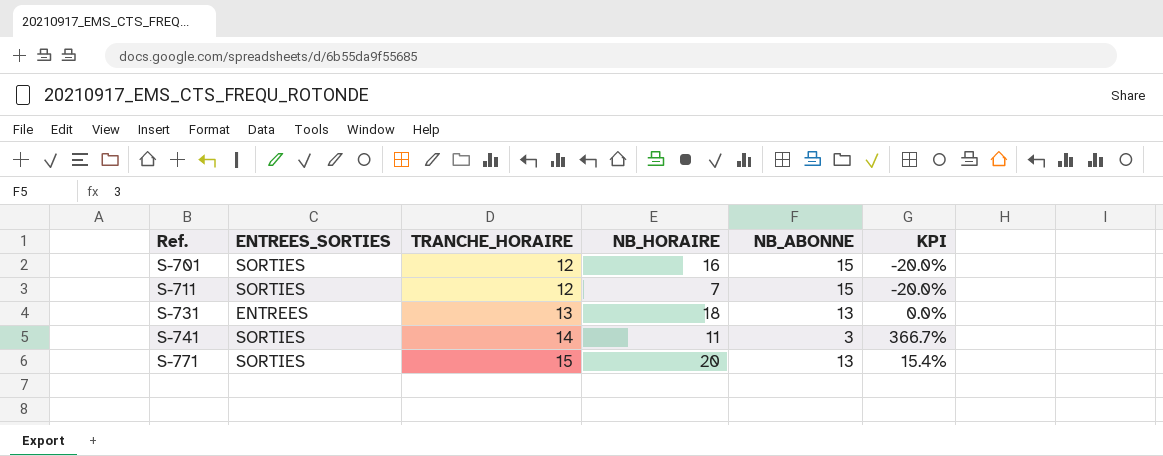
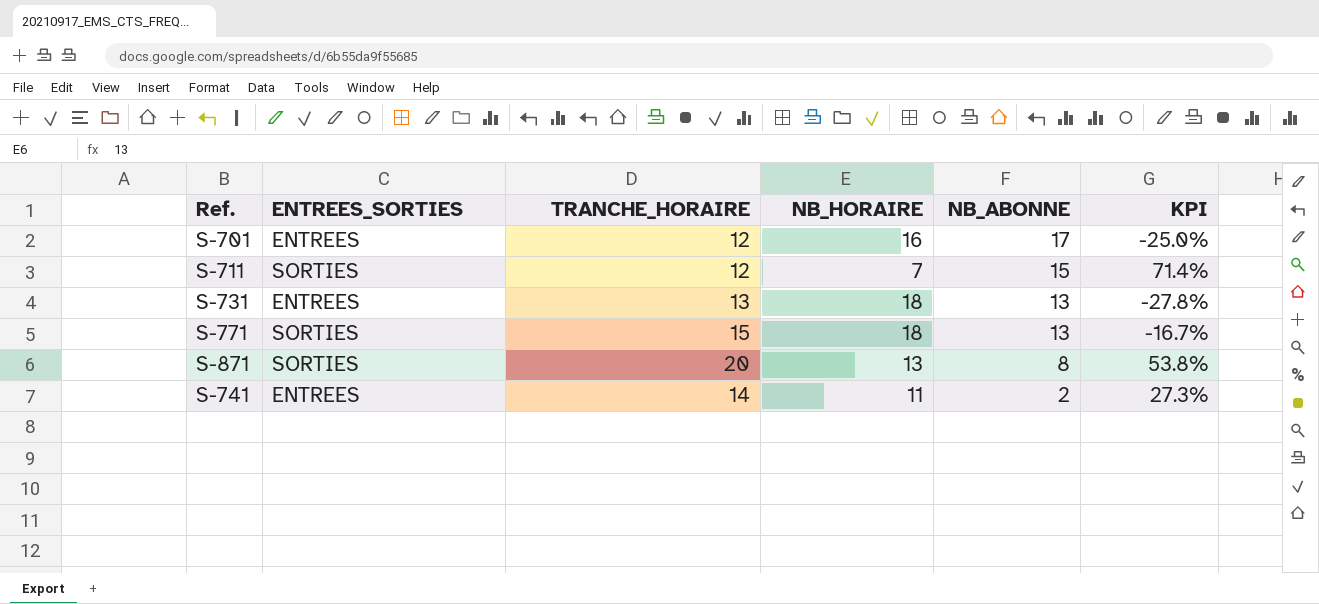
row order: Ref. ascending -> NB_ABONNE descending
column KPI | formula: ([TRANCHE_HORAIRE] - [NB_ABONNE]) / [NB_ABONNE] -> ([TRANCHE_HORAIRE] - [NB_HORAIRE]) / [NB_HORAIRE]
S-701 | ENTREES_SORTIES: SORTIES -> ENTREES
S-701 | NB_ABONNE: 15 -> 17
S-771 | NB_HORAIRE: 20 -> 18
row S-871: none -> SORTIES | 20 | 13 | 8 | 53.8%
S-741 | ENTREES_SORTIES: SORTIES -> ENTREES
S-741 | NB_ABONNE: 3 -> 2

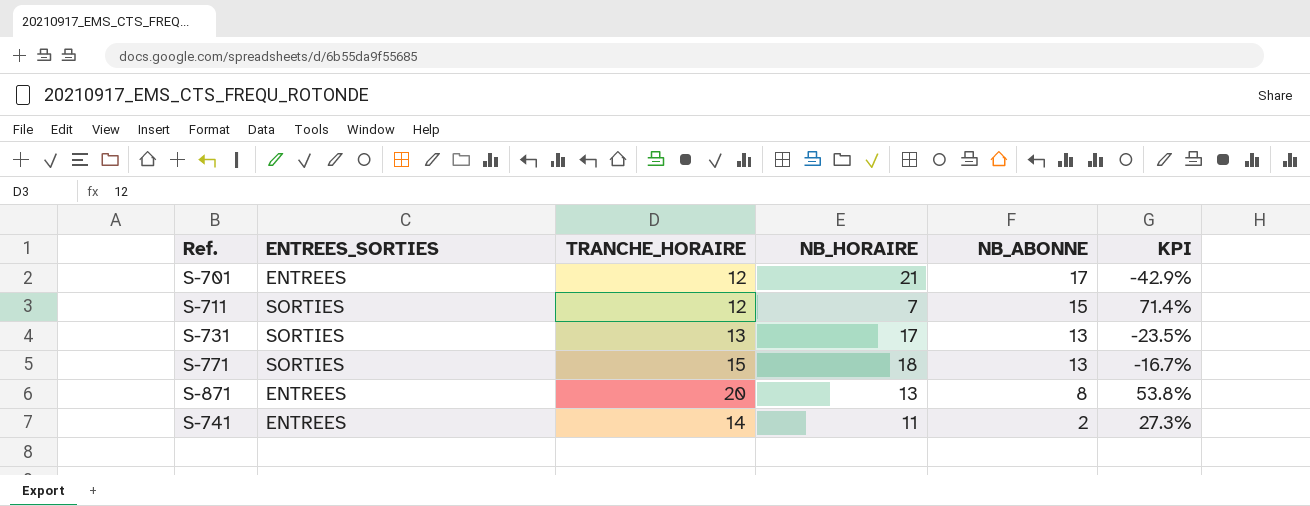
S-701 | NB_HORAIRE: 16 -> 21
S-701 | KPI: -25.0% -> -42.9%
S-731 | ENTREES_SORTIES: ENTREES -> SORTIES
S-731 | NB_HORAIRE: 18 -> 17
S-731 | KPI: -27.8% -> -23.5%
S-871 | ENTREES_SORTIES: SORTIES -> ENTREES

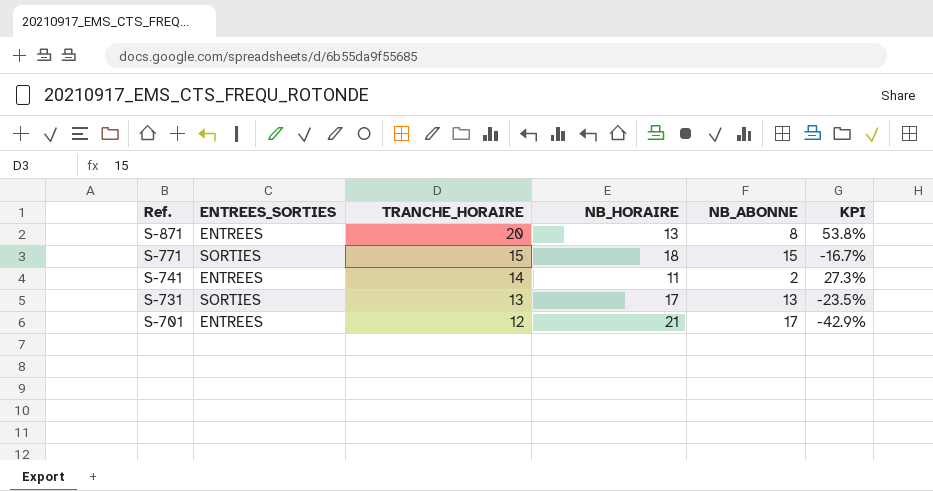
row order: NB_ABONNE descending -> Ref. descending
row S-711: SORTIES | 12 | 7 | 15 | 71.4% -> none
S-771 | NB_ABONNE: 13 -> 15

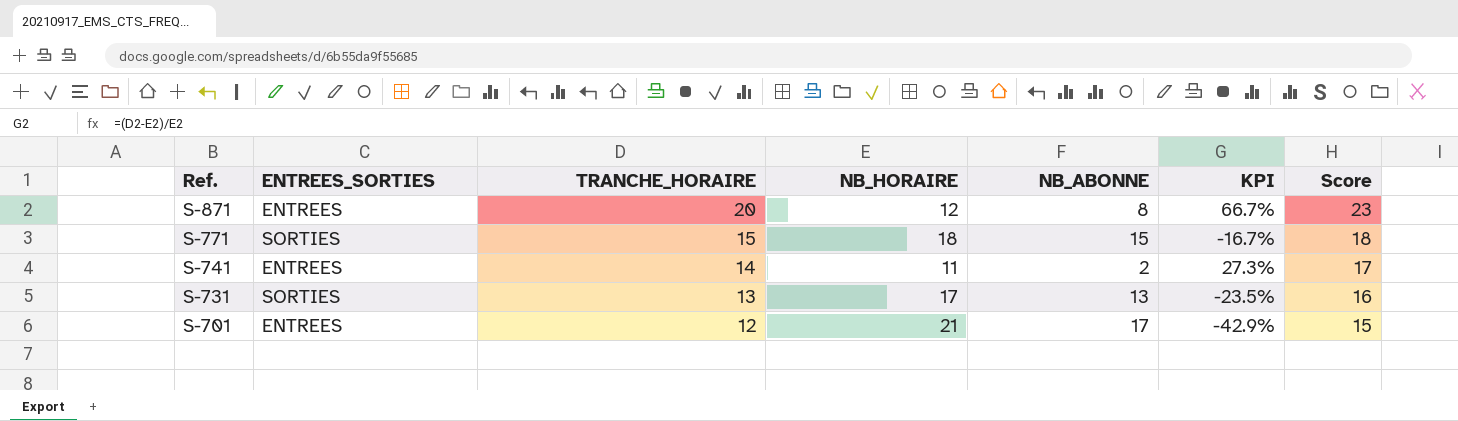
column Score | formula: none -> [TRANCHE_HORAIRE] + 3
S-871 | NB_HORAIRE: 13 -> 12
S-871 | KPI: 53.8% -> 66.7%

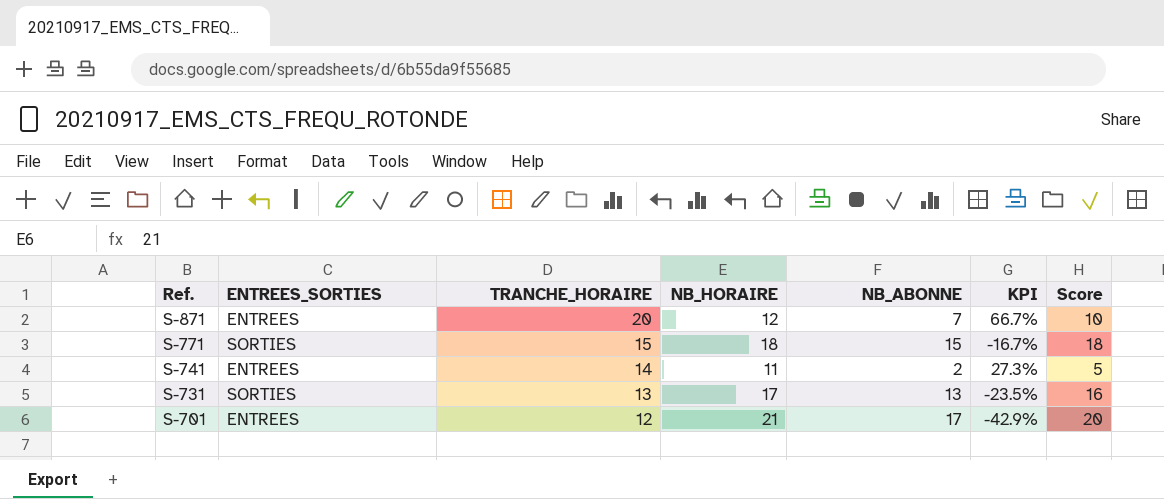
column Score | formula: [TRANCHE_HORAIRE] + 3 -> [NB_ABONNE] + 3
S-871 | NB_ABONNE: 8 -> 7

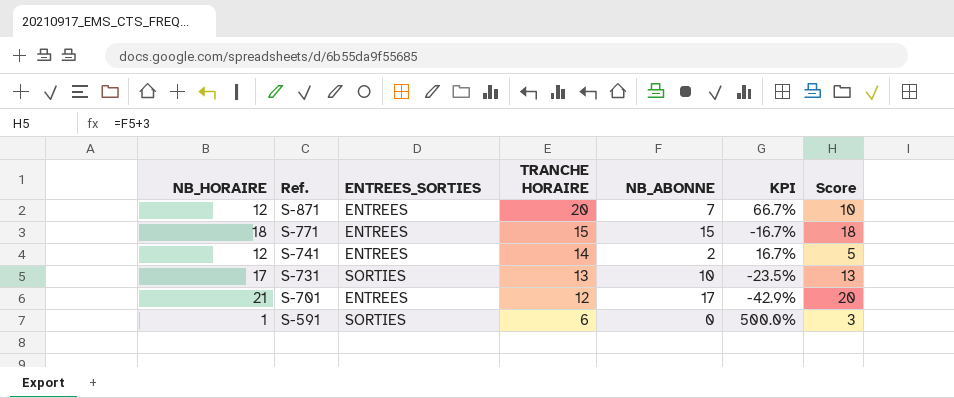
column NB_HORAIRE | position: 4 -> 1
column name: TRANCHE_HORAIRE -> TRANCHE HORAIRE
S-771 | ENTREES_SORTIES: SORTIES -> ENTREES
S-741 | NB_HORAIRE: 11 -> 12
S-741 | KPI: 27.3% -> 16.7%
S-731 | NB_ABONNE: 13 -> 10
S-731 | Score: 16 -> 13
row S-591: none -> 1 | SORTIES | 6 | 0 | 500.0% | 3

